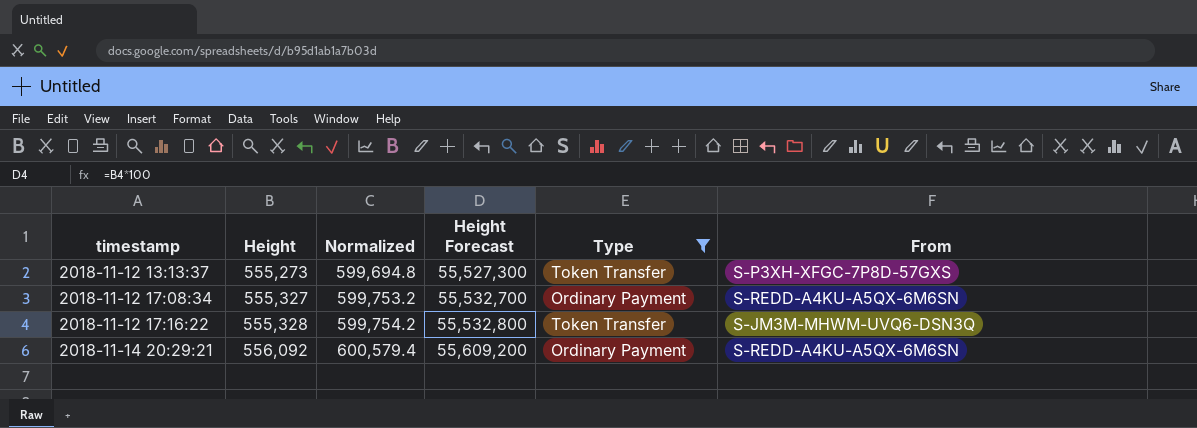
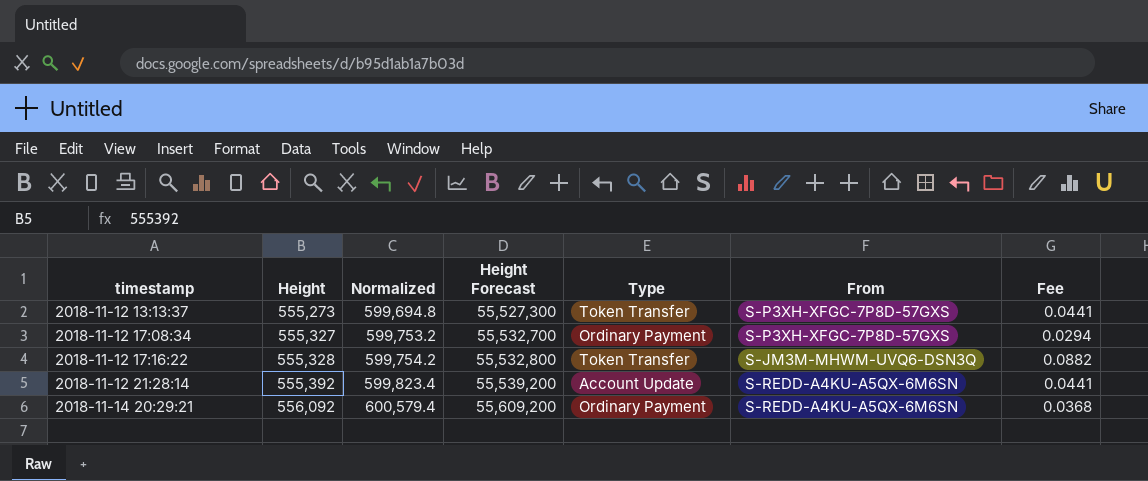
filter: Type != Account Update -> none
column Fee | position: none -> 7
2018-11-12 17:08:34 | From: S-REDD-A4KU-A5QX-6M6SN -> S-P3XH-XFGC-7P8D-57GXS

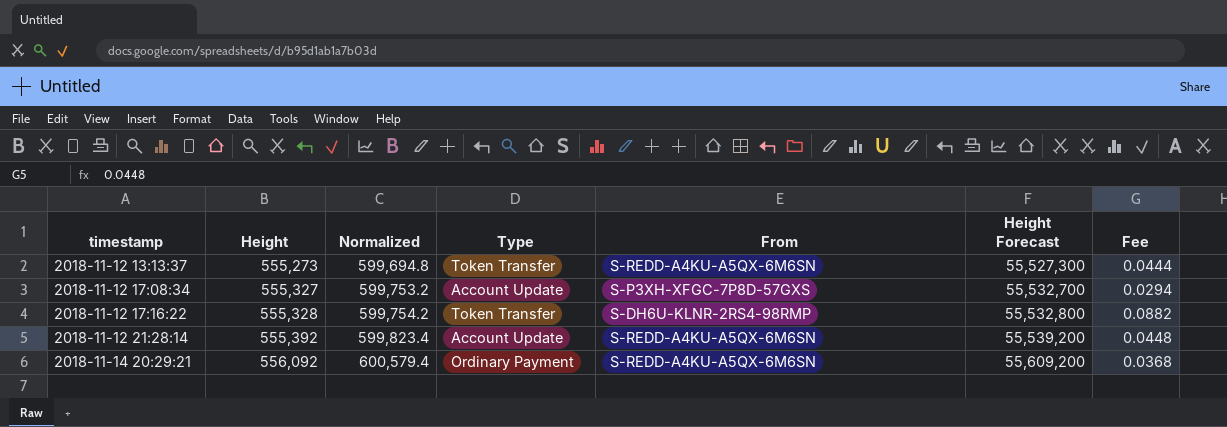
column Height Forecast | position: 4 -> 6
2018-11-12 13:13:37 | From: S-P3XH-XFGC-7P8D-57GXS -> S-REDD-A4KU-A5QX-6M6SN
2018-11-12 13:13:37 | Fee: 0.0441 -> 0.0444
2018-11-12 17:08:34 | Type: Ordinary Payment -> Account Update
2018-11-12 17:16:22 | From: S-JM3M-MHWM-UVQ6-DSN3Q -> S-DH6U-KLNR-2RS4-98RMP
2018-11-12 21:28:14 | Fee: 0.0441 -> 0.0448

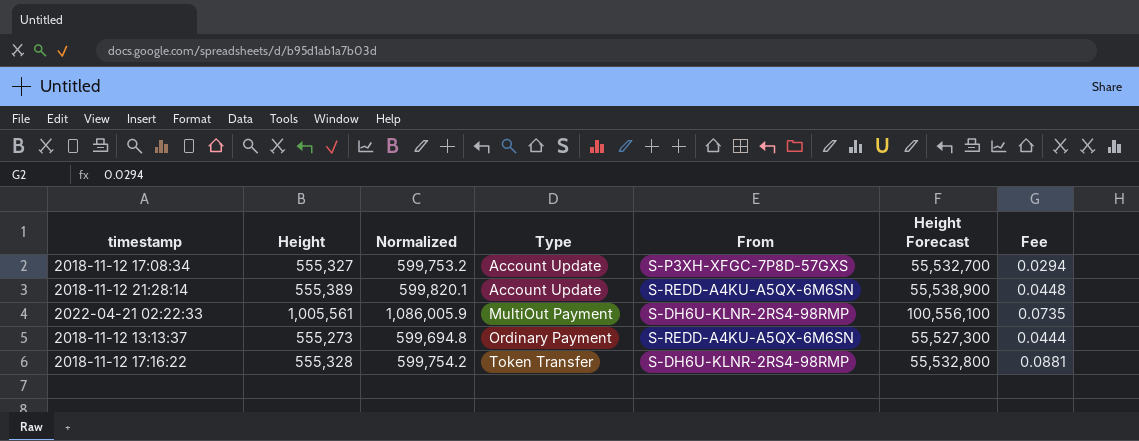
row order: timestamp ascending -> Type ascending
row 2018-11-14 20:29:21: 556,092 | 600,579.4 | Ordinary Payment | S-REDD-A4KU-A5QX-6M6SN | 55,609,200 | 0.0368 -> none
2018-11-12 21:28:14 | Height: 555,392 -> 555,389
2018-11-12 21:28:14 | Normalized: 599,823.4 -> 599,820.1
2018-11-12 21:28:14 | Height Forecast: 55,539,200 -> 55,538,900
row 2022-04-21 02:22:33: none -> 1,005,561 | 1,086,005.9 | MultiOut Payment | S-DH6U-KLNR-2RS4-98RMP | 100,556,100 | 0.0735
2018-11-12 13:13:37 | Type: Token Transfer -> Ordinary Payment
2018-11-12 17:16:22 | Fee: 0.0882 -> 0.0881

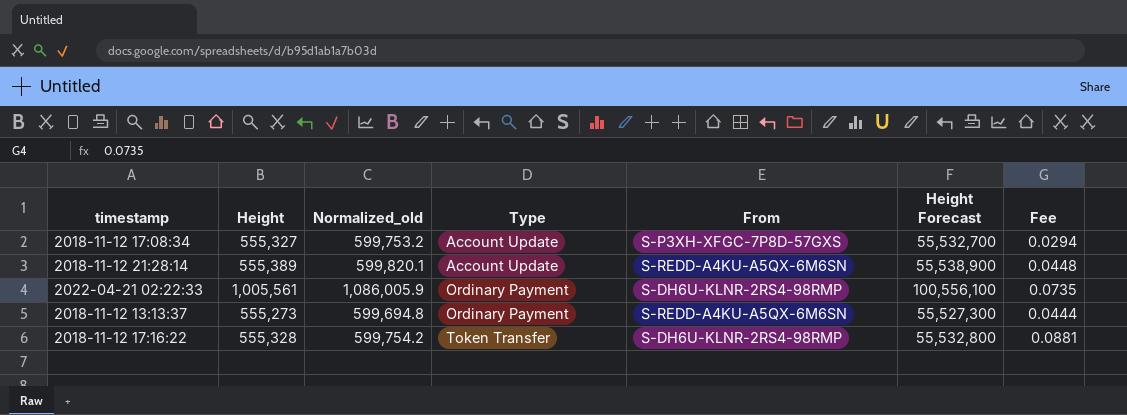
column name: Normalized -> Normalized_old
2022-04-21 02:22:33 | Type: MultiOut Payment -> Ordinary Payment

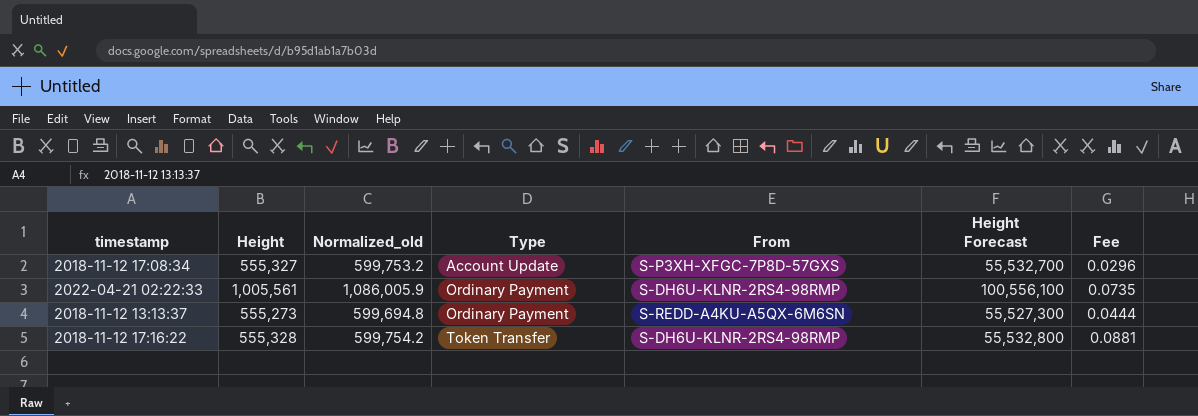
row 2018-11-12 21:28:14: 555,389 | 599,820.1 | Account Update | S-REDD-A4KU-A5QX-6M6SN | 55,538,900 | 0.0448 -> none
2018-11-12 17:08:34 | Fee: 0.0294 -> 0.0296

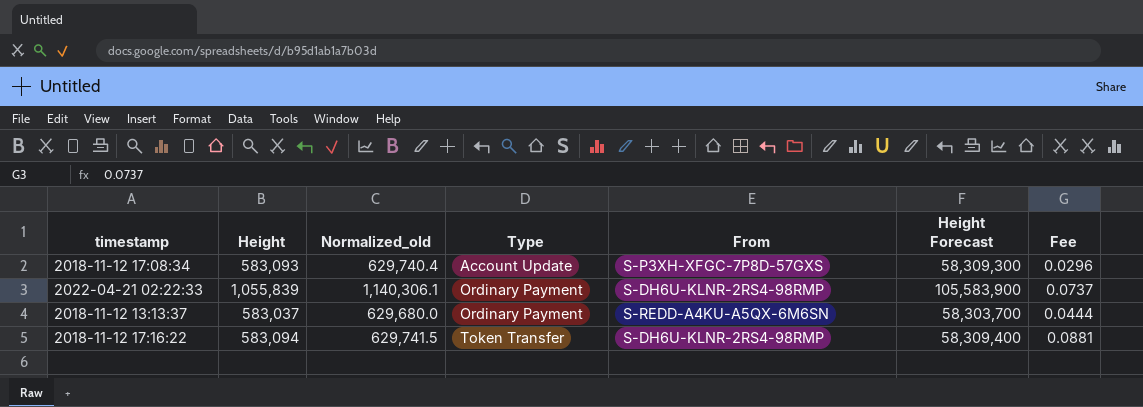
2018-11-12 17:08:34 | Height: 555,327 -> 583,093
2018-11-12 17:08:34 | Normalized_old: 599,753.2 -> 629,740.4
2018-11-12 17:08:34 | Height Forecast: 55,532,700 -> 58,309,300
2022-04-21 02:22:33 | Height: 1,005,561 -> 1,055,839
2022-04-21 02:22:33 | Normalized_old: 1,086,005.9 -> 1,140,306.1
2022-04-21 02:22:33 | Height Forecast: 100,556,100 -> 105,583,900
2022-04-21 02:22:33 | Fee: 0.0735 -> 0.0737
2018-11-12 13:13:37 | Height: 555,273 -> 583,037
2018-11-12 13:13:37 | Normalized_old: 599,694.8 -> 629,680.0
2018-11-12 13:13:37 | Height Forecast: 55,527,300 -> 58,303,700
2018-11-12 17:16:22 | Height: 555,328 -> 583,094
2018-11-12 17:16:22 | Normalized_old: 599,754.2 -> 629,741.5
2018-11-12 17:16:22 | Height Forecast: 55,532,800 -> 58,309,400

